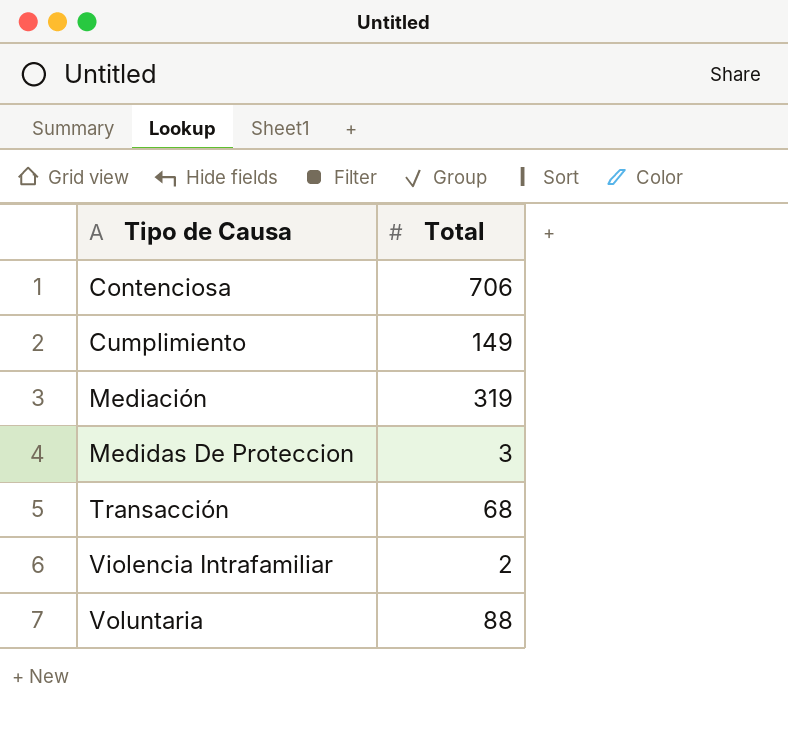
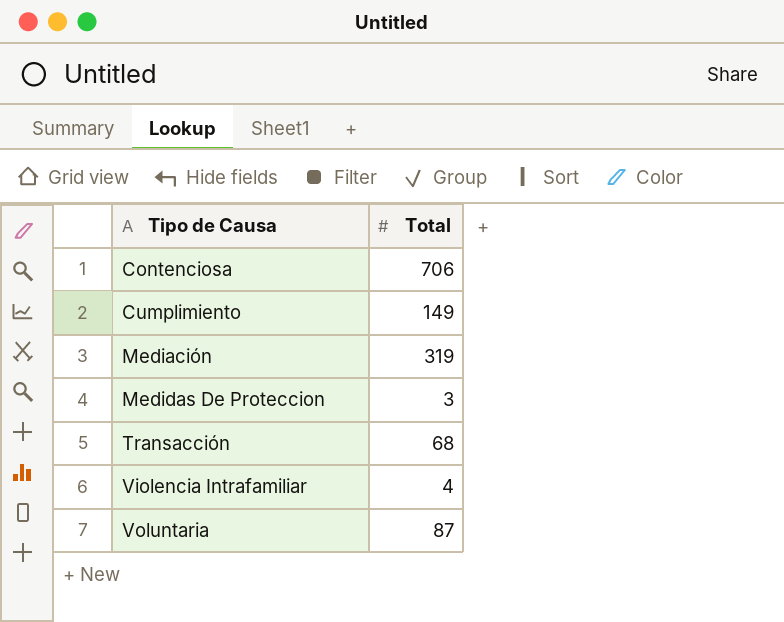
Violencia Intrafamiliar | Total: 2 -> 4
Voluntaria | Total: 88 -> 87

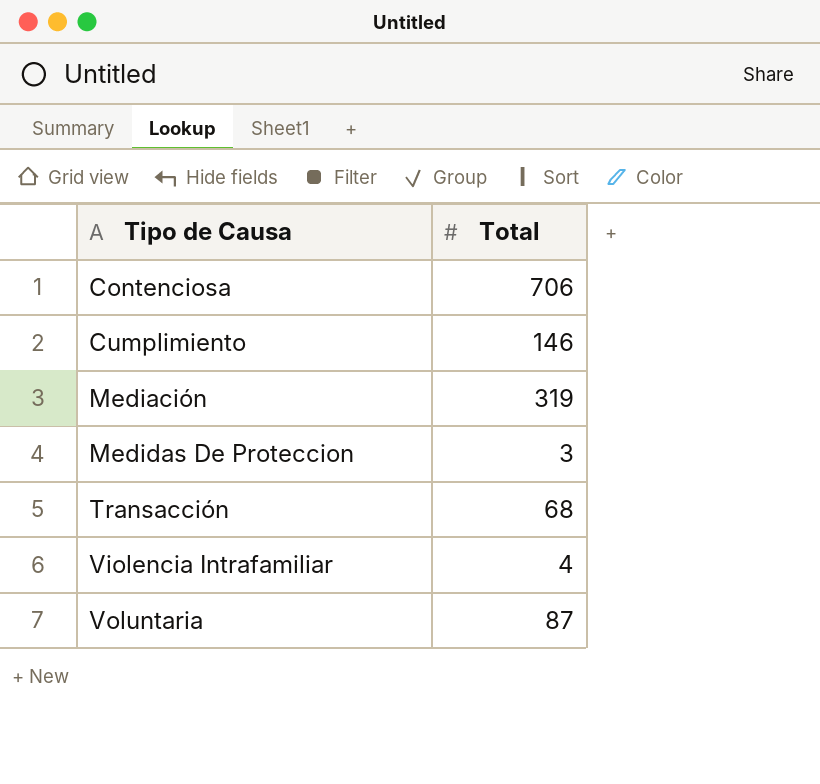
Cumplimiento | Total: 149 -> 146

